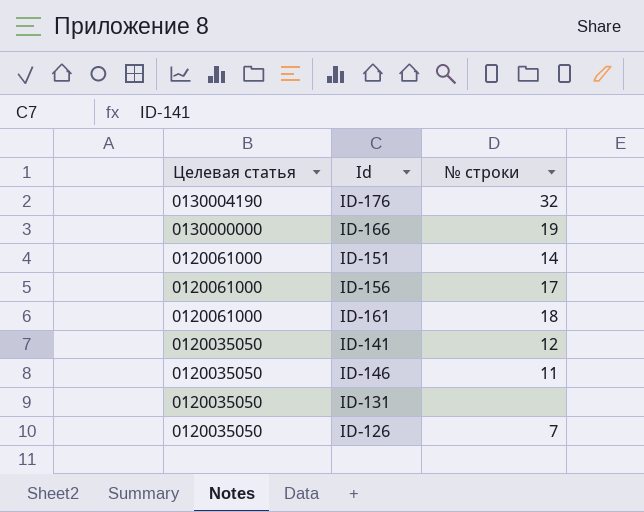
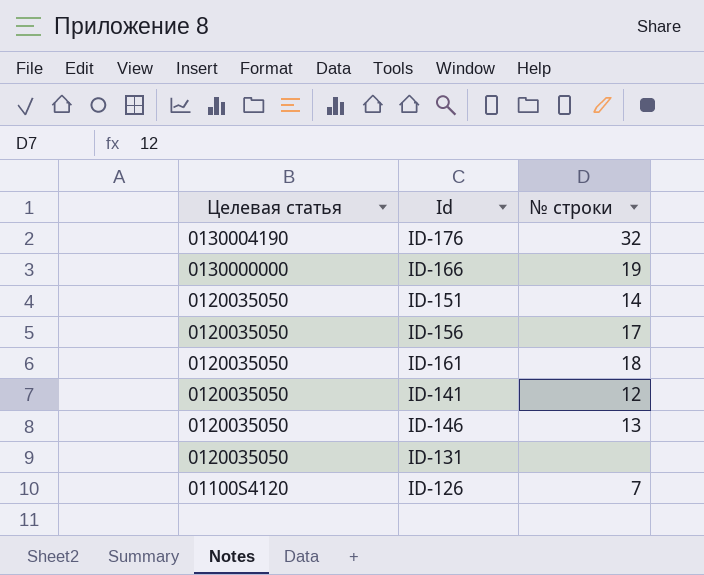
ID-151 | Целевая статья: 0120061000 -> 0120035050
ID-156 | Целевая статья: 0120061000 -> 0120035050
ID-161 | Целевая статья: 0120061000 -> 0120035050
ID-146 | № строки: 11 -> 13
ID-126 | Целевая статья: 0120035050 -> 01100S4120

